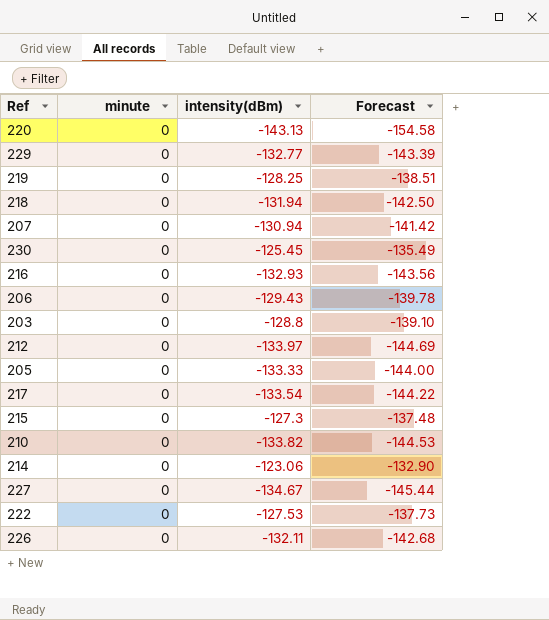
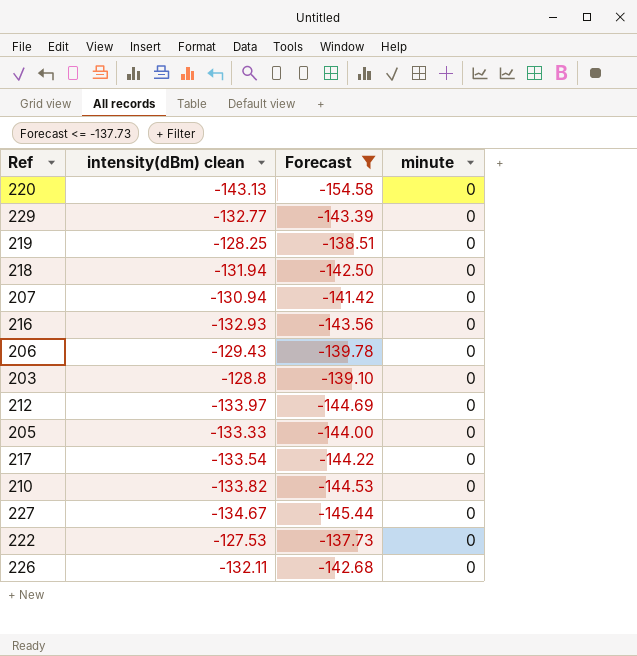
filter: none -> Forecast <= -137.73
column name: intensity(dBm) -> intensity(dBm) clean
column minute | position: 2 -> 4

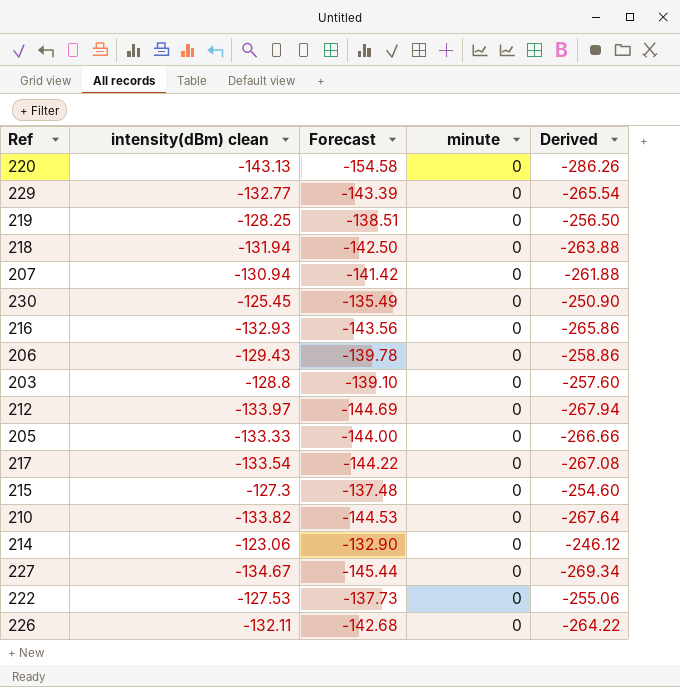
filter: Forecast <= -137.73 -> none
column Derived | formula: none -> [intensity(dBm) clean] * 2

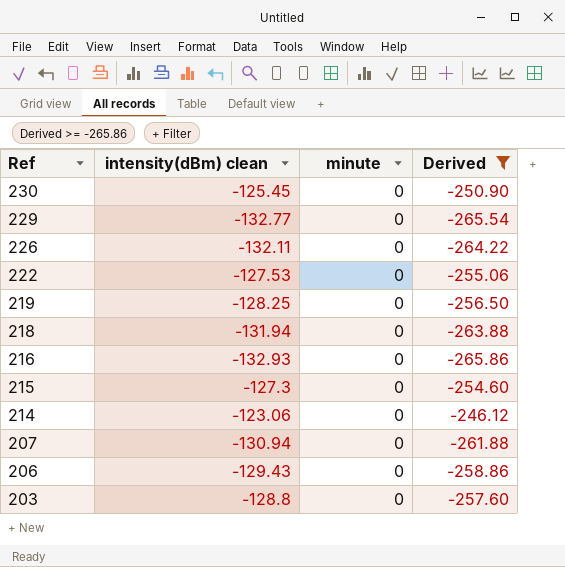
filter: none -> Derived >= -265.86
row order: none -> Ref descending
column Forecast | formula: [intensity(dBm) clean] * 1.08 -> none

